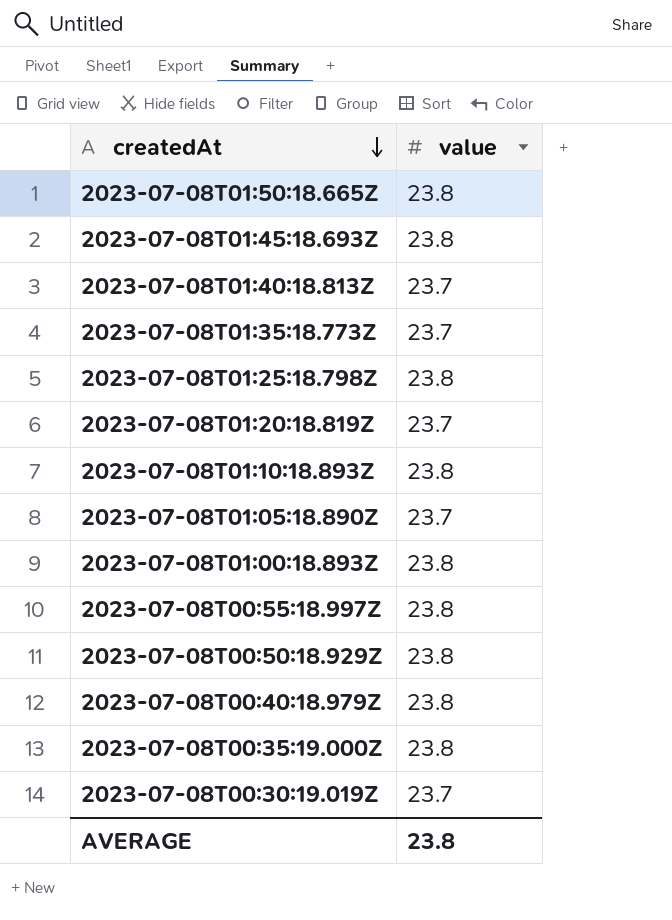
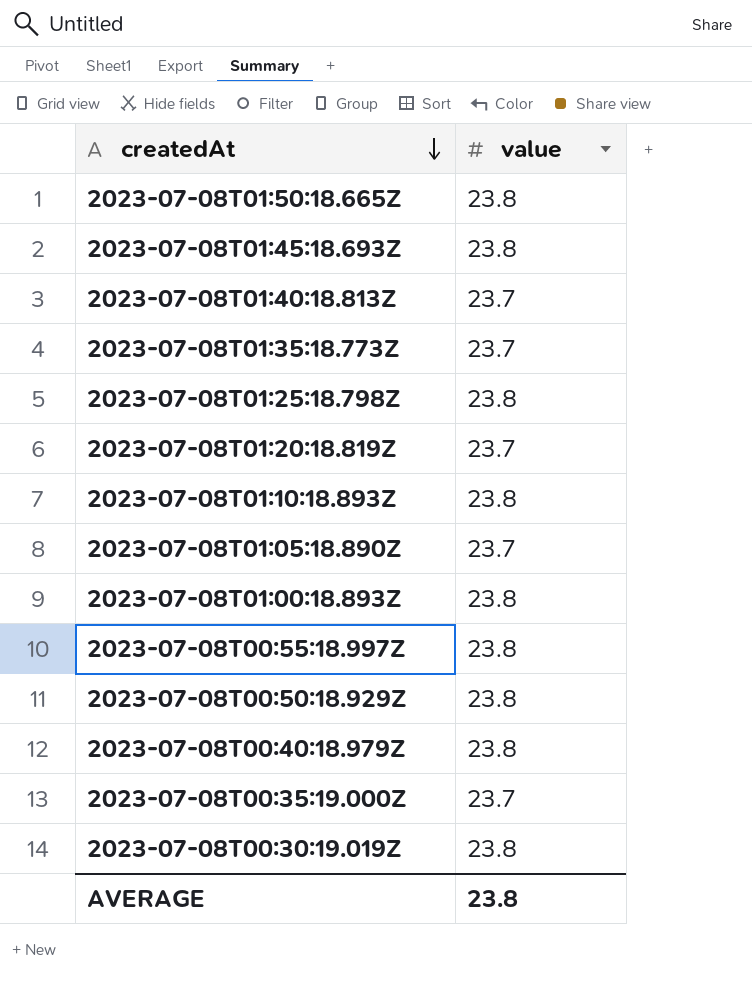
2023-07-08T00:35:19.000Z | value: 23.8 -> 23.7
2023-07-08T00:30:19.019Z | value: 23.7 -> 23.8

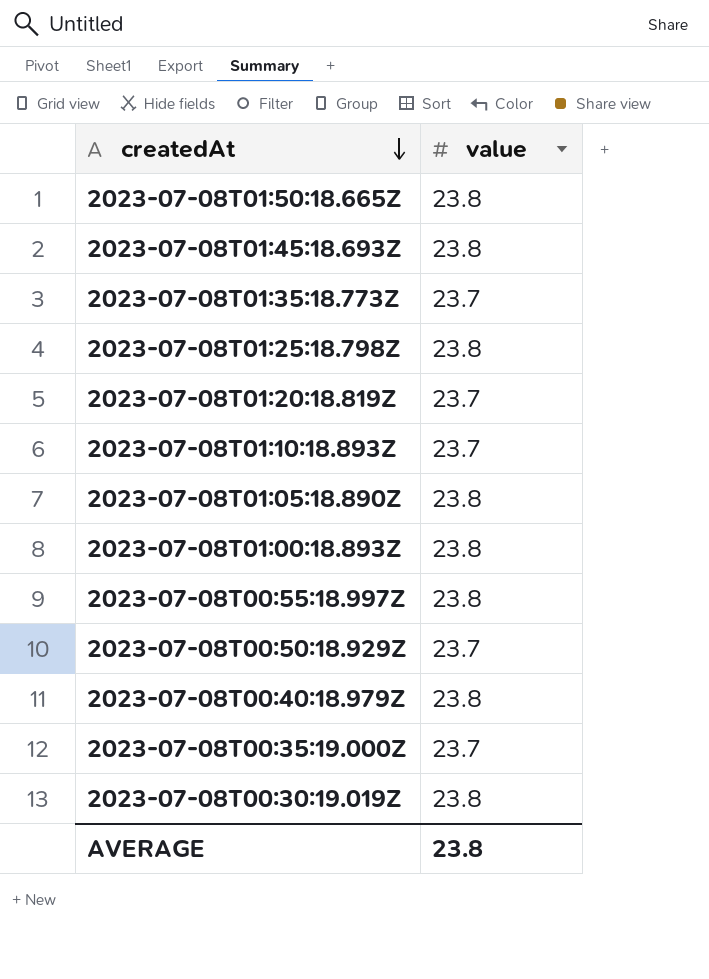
row 2023-07-08T01:40:18.813Z: 23.7 -> none
2023-07-08T01:10:18.893Z | value: 23.8 -> 23.7
2023-07-08T01:05:18.890Z | value: 23.7 -> 23.8
2023-07-08T00:50:18.929Z | value: 23.8 -> 23.7

